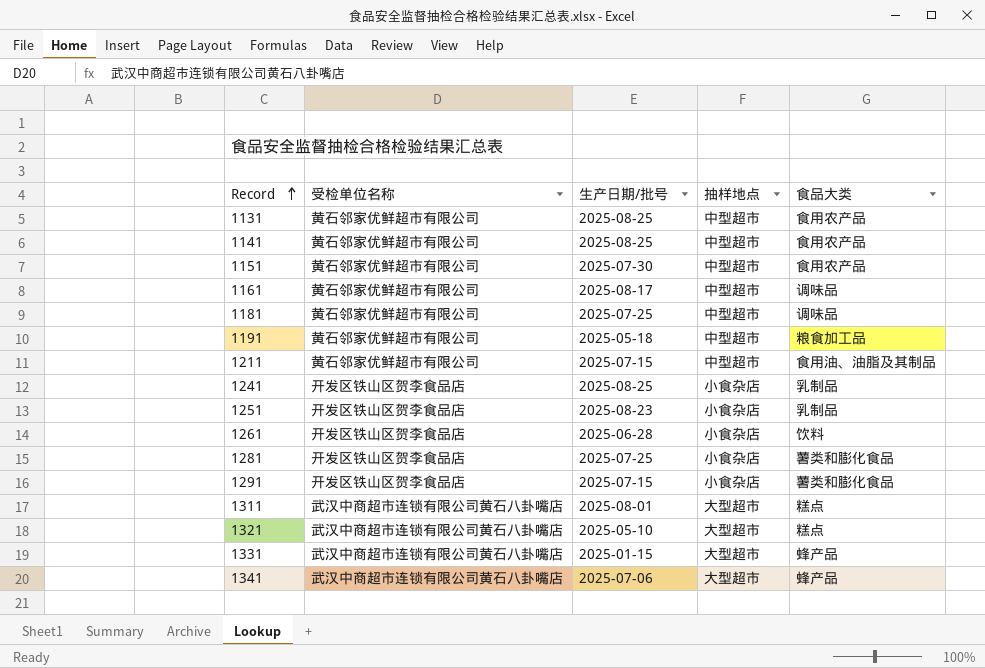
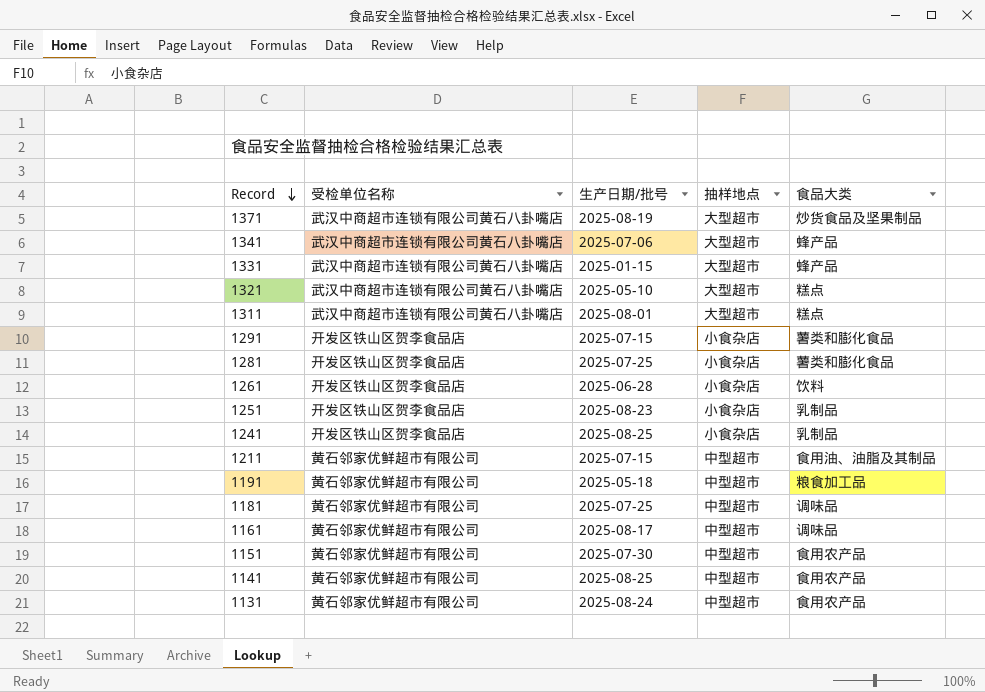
row order: Record ascending -> Record descending
row 1371: none -> 武汉中商超市连锁有限公司黄石八卦嘴店 | 2025-08-19 | 大型超市 | 炒货食品及坚果制品
1131 | 生产日期/批号: 2025-08-25 -> 2025-08-24

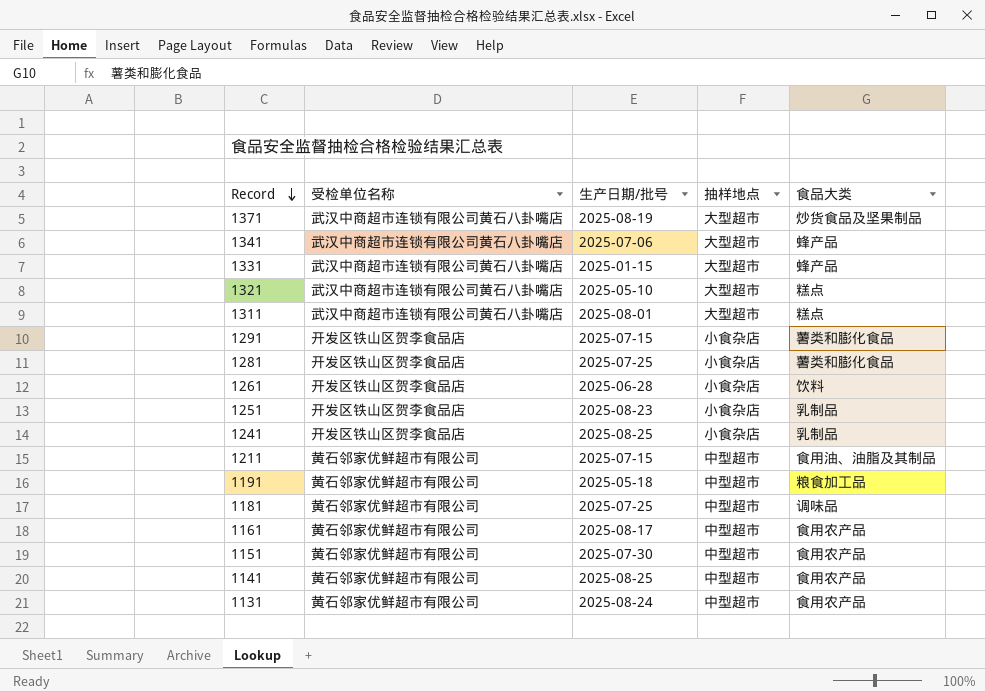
1161 | 食品大类: 调味品 -> 食用农产品

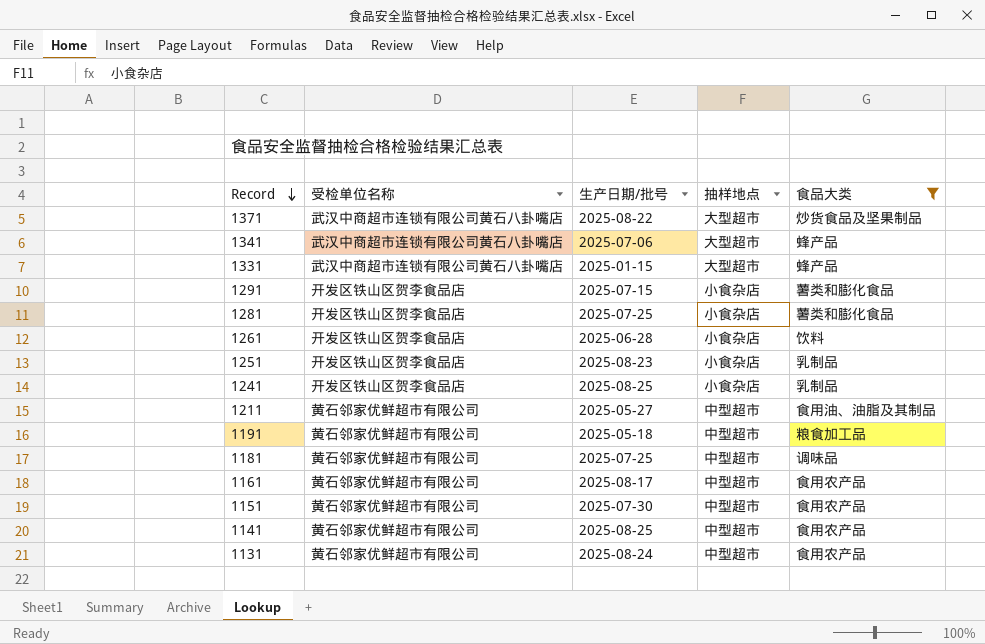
filter: none -> 食品大类 != 糕点
1371 | 生产日期/批号: 2025-08-19 -> 2025-08-22
1211 | 生产日期/批号: 2025-07-15 -> 2025-05-27

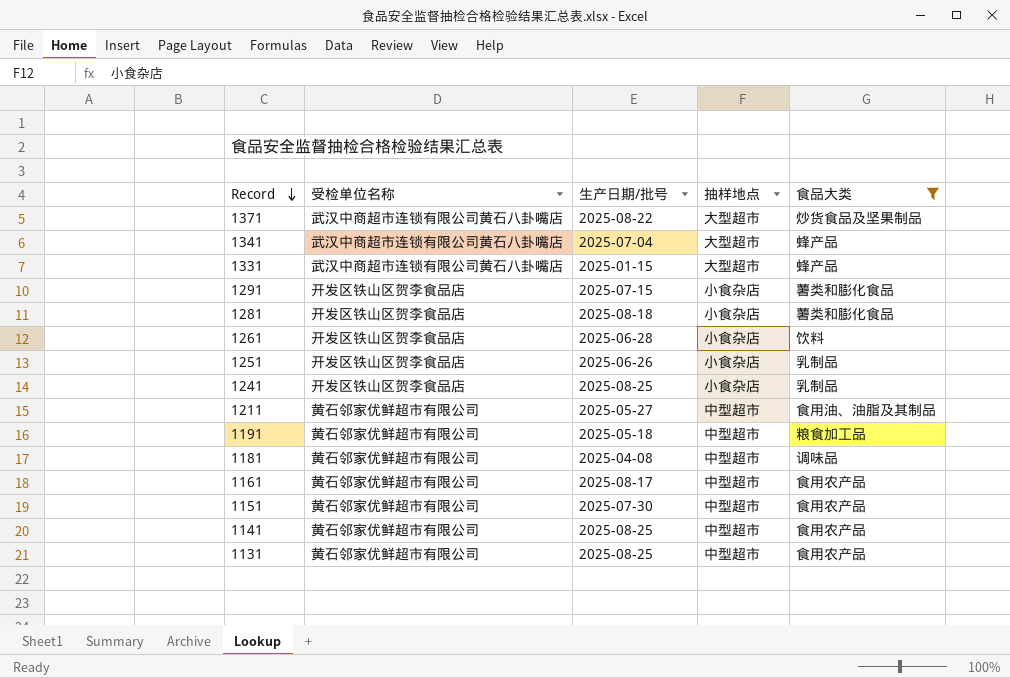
1341 | 生产日期/批号: 2025-07-06 -> 2025-07-04
1281 | 生产日期/批号: 2025-07-25 -> 2025-08-18
1251 | 生产日期/批号: 2025-08-23 -> 2025-06-26
1181 | 生产日期/批号: 2025-07-25 -> 2025-04-08
1131 | 生产日期/批号: 2025-08-24 -> 2025-08-25

